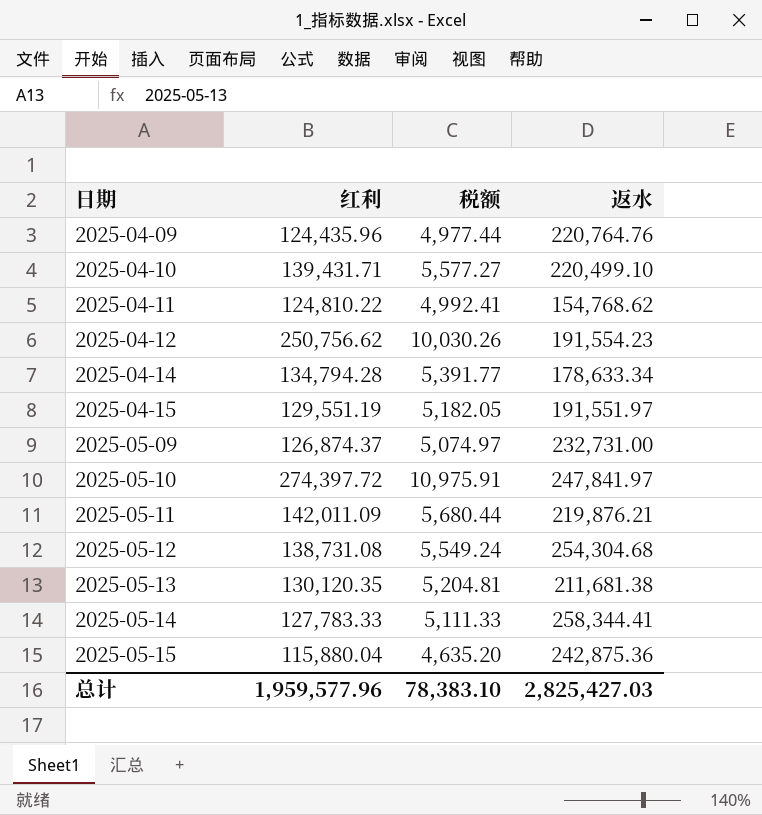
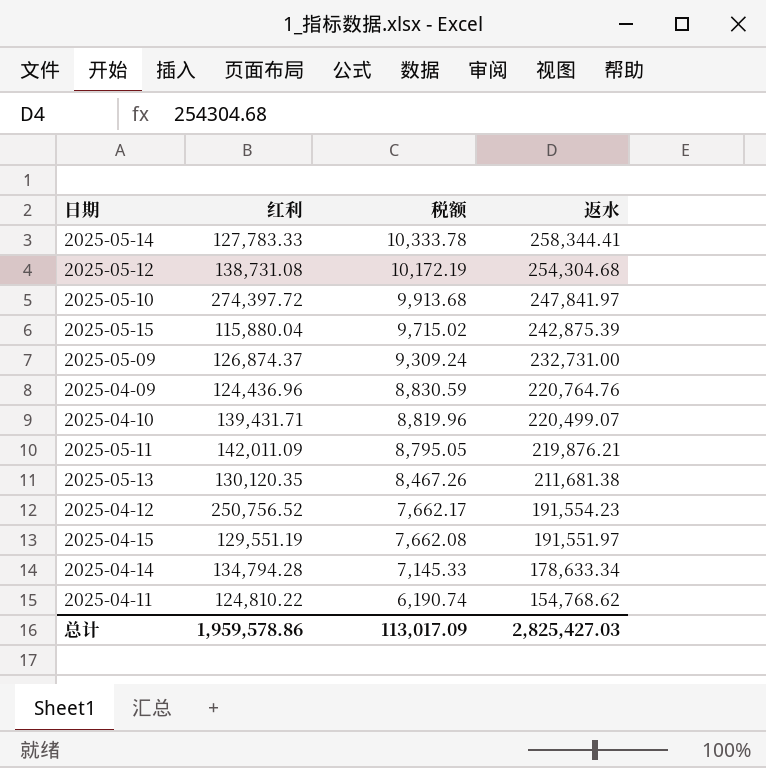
row order: 日期 ascending -> 税额 descending
column 税额 | formula: [红利] * 0.04 -> [返水] * 0.04
2025-05-15 | 返水: 242,875.36 -> 242,875.39
2025-04-09 | 红利: 124,435.96 -> 124,436.96
2025-04-10 | 返水: 220,499.10 -> 220,499.07
2025-04-12 | 红利: 250,756.62 -> 250,756.52
总计 | 红利: 1,959,577.96 -> 1,959,578.86
总计 | 税额: 78,383.10 -> 113,017.09

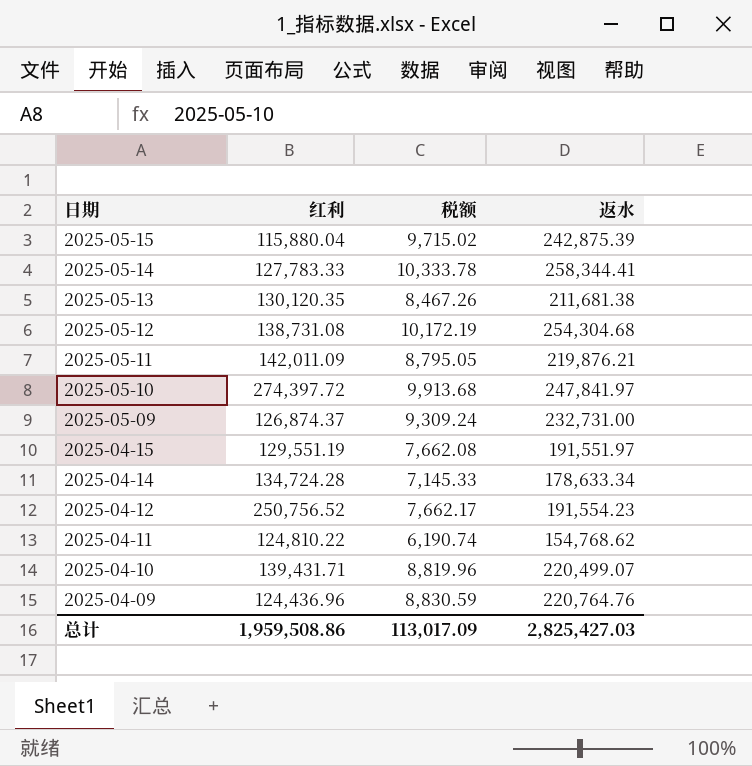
row order: 税额 descending -> 日期 descending
2025-04-14 | 红利: 134,794.28 -> 134,724.28
总计 | 红利: 1,959,578.86 -> 1,959,508.86

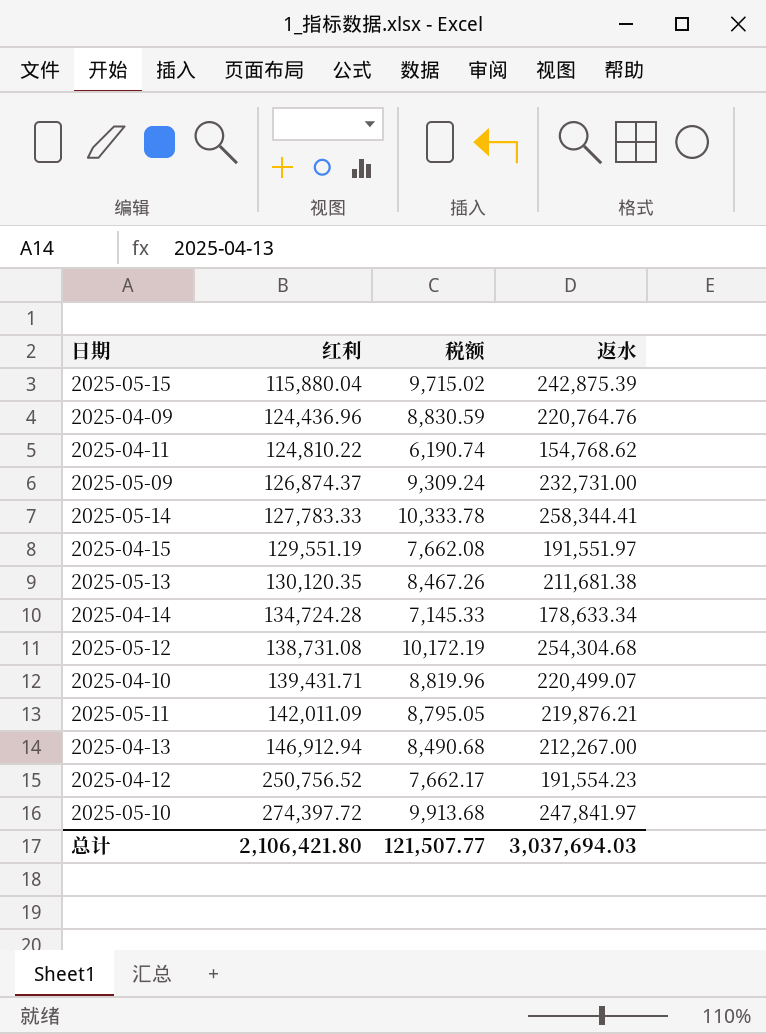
row order: 日期 descending -> 红利 ascending
row 2025-04-13: none -> 146,912.94 | 8,490.68 | 212,267.00
总计 | 红利: 1,959,508.86 -> 2,106,421.80
总计 | 税额: 113,017.09 -> 121,507.77
总计 | 返水: 2,825,427.03 -> 3,037,694.03

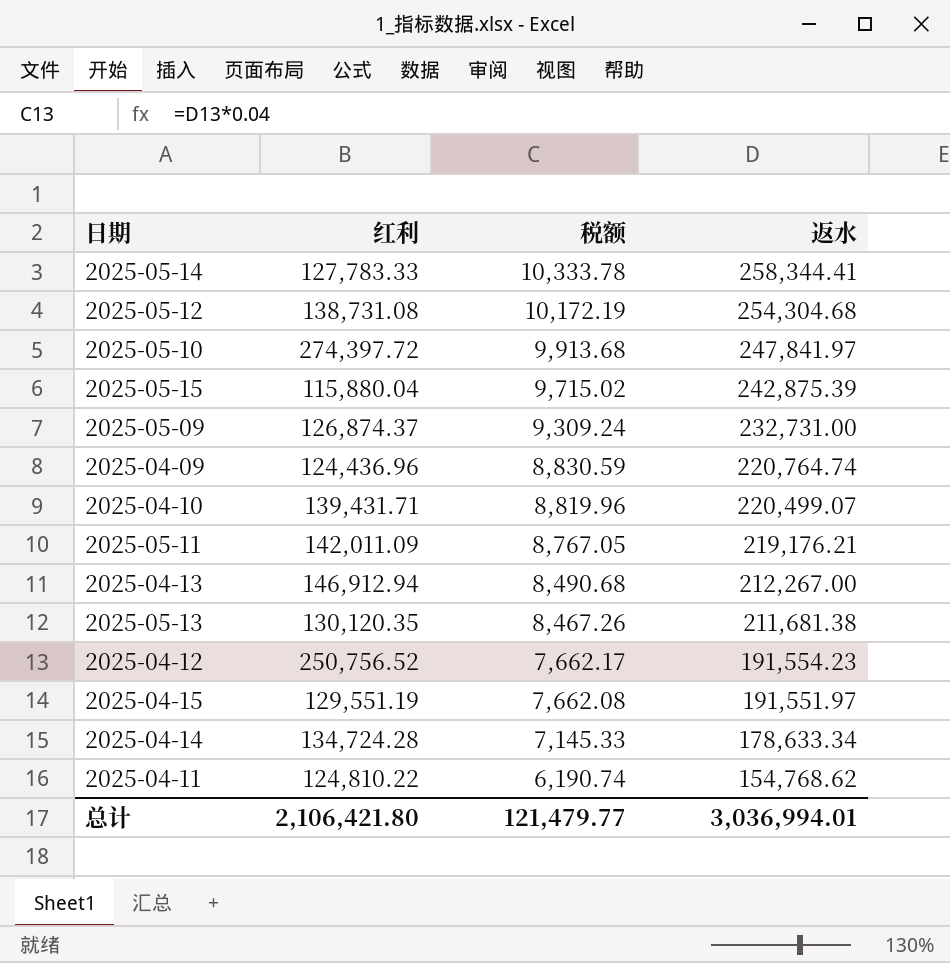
row order: 红利 ascending -> 税额 descending
2025-04-09 | 返水: 220,764.76 -> 220,764.74
2025-05-11 | 税额: 8,795.05 -> 8,767.05
2025-05-11 | 返水: 219,876.21 -> 219,176.21
总计 | 税额: 121,507.77 -> 121,479.77
总计 | 返水: 3,037,694.03 -> 3,036,994.01

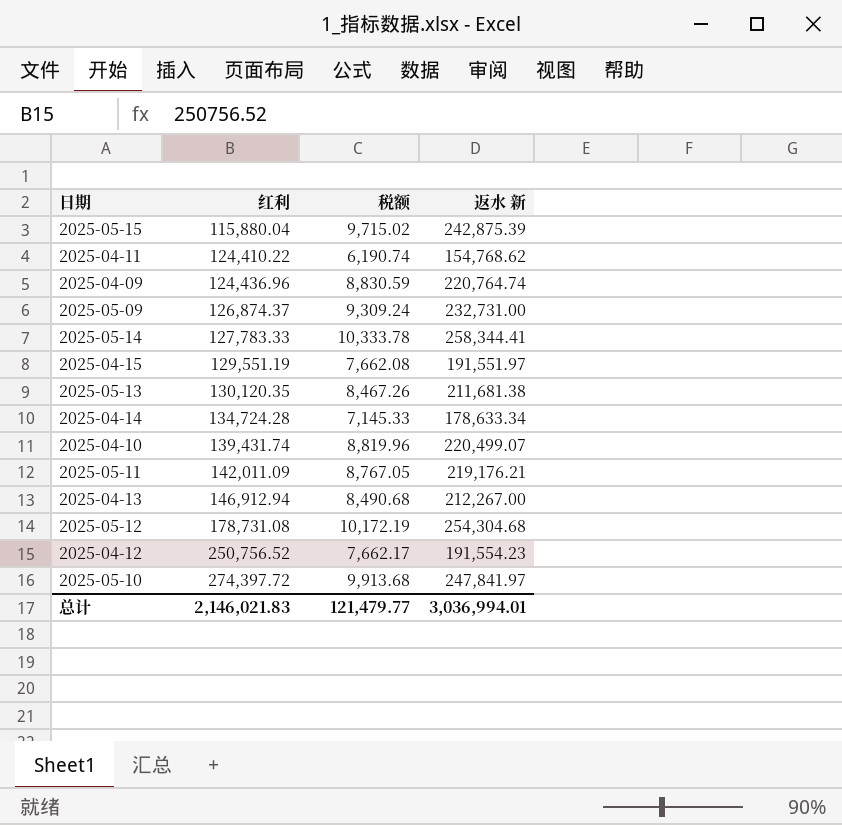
row order: 税额 descending -> 红利 ascending
column name: 返水 -> 返水 新
2025-04-11 | 红利: 124,810.22 -> 124,410.22
2025-04-10 | 红利: 139,431.71 -> 139,431.74
2025-05-12 | 红利: 138,731.08 -> 178,731.08
总计 | 红利: 2,106,421.80 -> 2,146,021.83

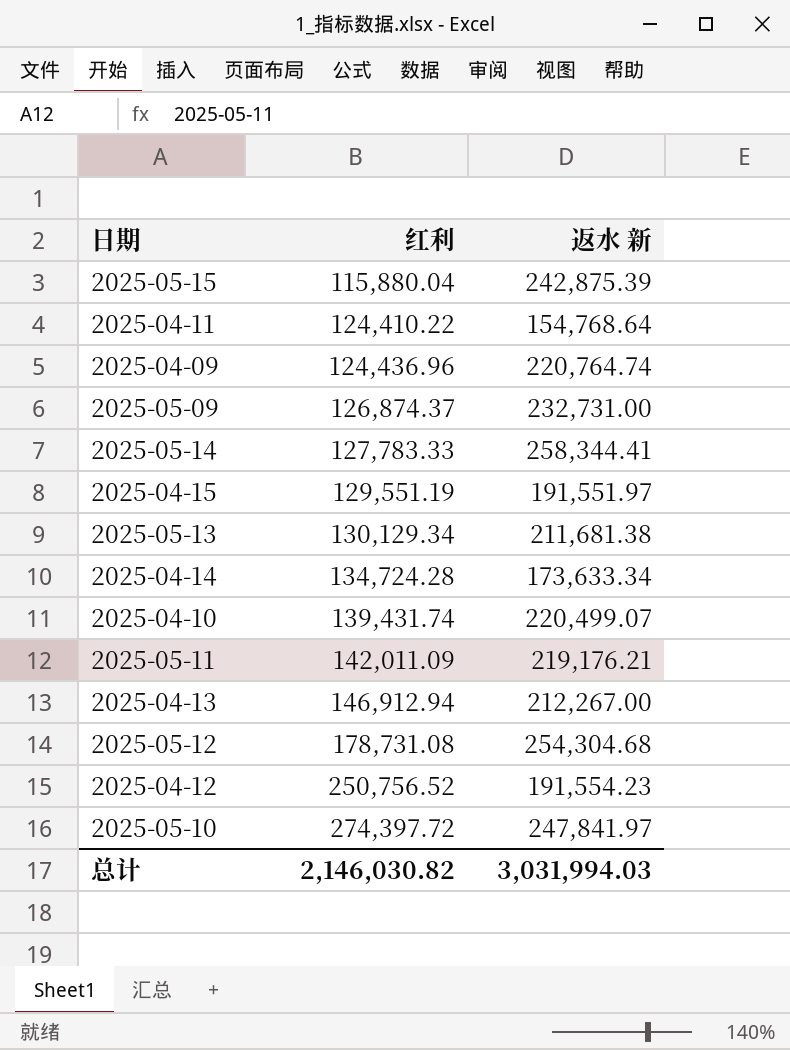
column 税额 | formula: [返水 新] * 0.04 -> none
2025-04-11 | 返水 新: 154,768.62 -> 154,768.64
2025-05-13 | 红利: 130,120.35 -> 130,129.34
2025-04-14 | 返水 新: 178,633.34 -> 173,633.34
总计 | 红利: 2,146,021.83 -> 2,146,030.82
总计 | 返水 新: 3,036,994.01 -> 3,031,994.03

